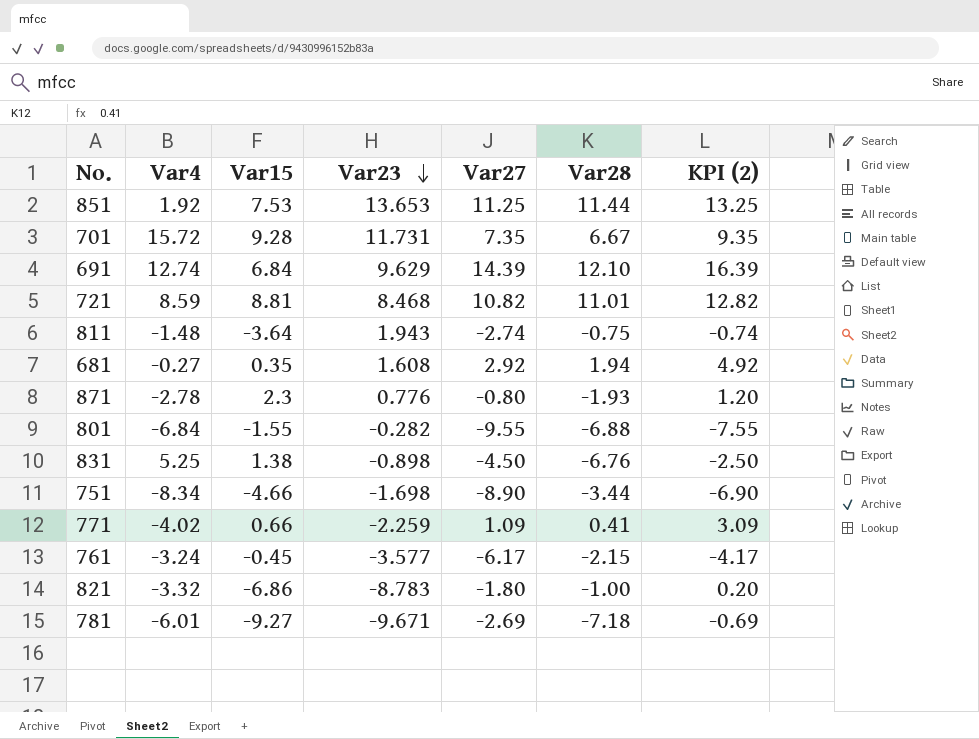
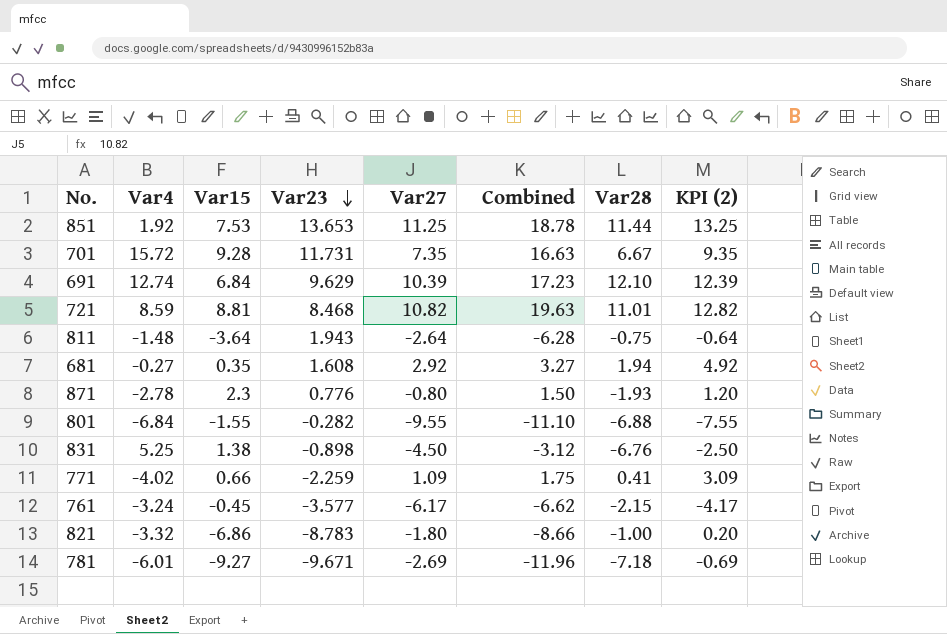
column Combined | formula: none -> [Var15] + [Var27]
row 751: -8.34 | -4.66 | -1.698 | -8.90 | -3.44 | -6.90 -> none
691 | Var27: 14.39 -> 10.39
691 | KPI (2): 16.39 -> 12.39
811 | Var27: -2.74 -> -2.64
811 | KPI (2): -0.74 -> -0.64

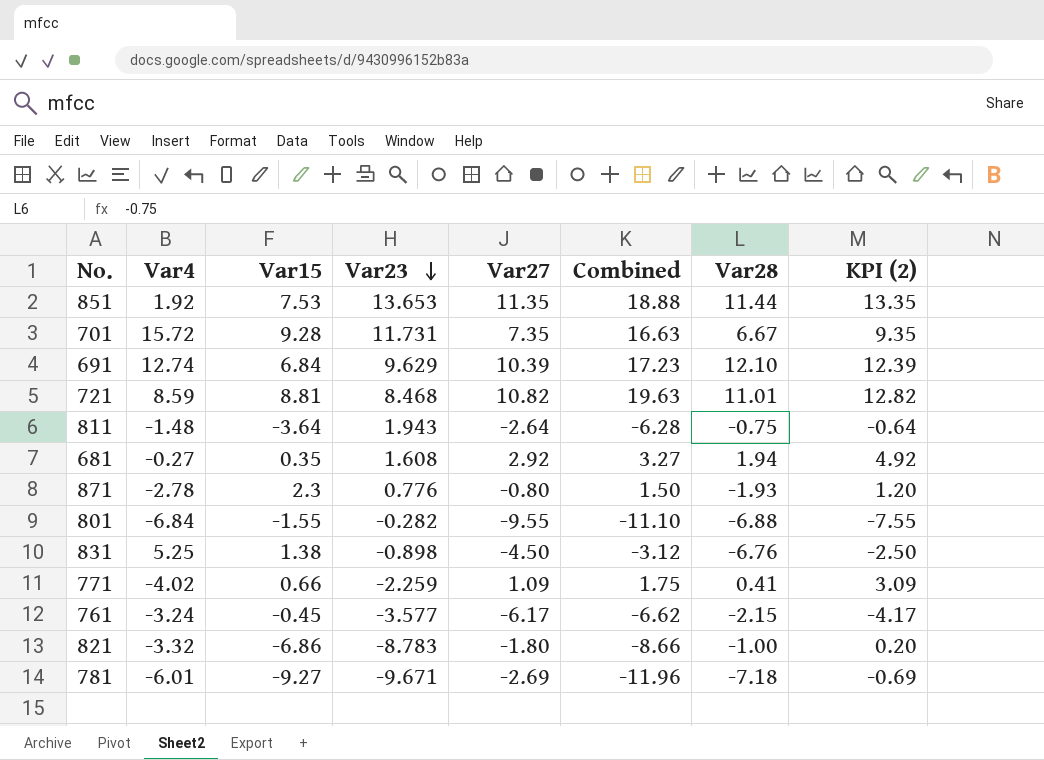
851 | Var27: 11.25 -> 11.35
851 | Combined: 18.78 -> 18.88
851 | KPI (2): 13.25 -> 13.35

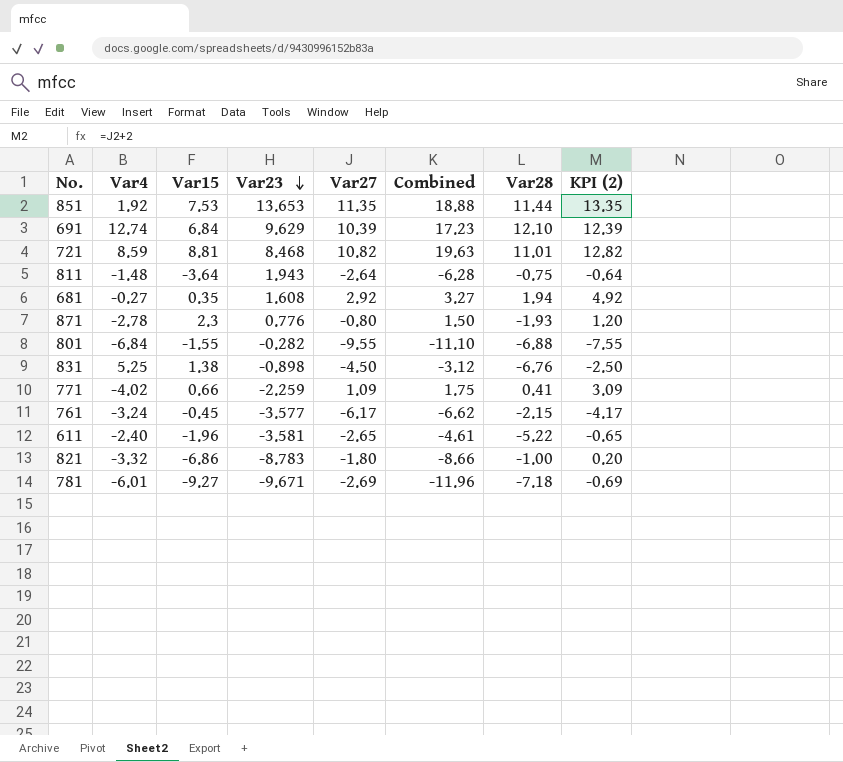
row 701: 15.72 | 9.28 | 11.731 | 7.35 | 16.63 | 6.67 | 9.35 -> none
row 611: none -> -2.40 | -1.96 | -3.581 | -2.65 | -4.61 | -5.22 | -0.65

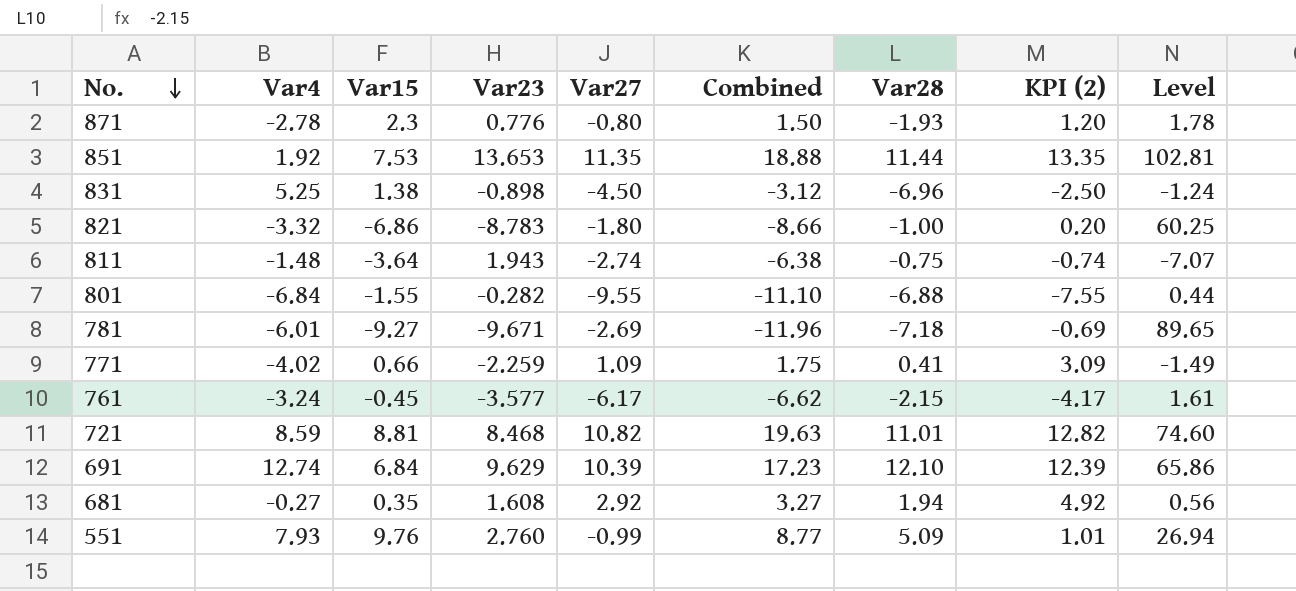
row order: Var23 descending -> No. descending
column Level | formula: none -> [Var15] * [Var23]
row 611: -2.40 | -1.96 | -3.581 | -2.65 | -4.61 | -5.22 | -0.65 -> none
831 | Var28: -6.76 -> -6.96
811 | Var27: -2.64 -> -2.74
811 | Combined: -6.28 -> -6.38
811 | KPI (2): -0.64 -> -0.74
row 551: none -> 7.93 | 9.76 | 2.760 | -0.99 | 8.77 | 5.09 | 1.01 | 26.94

